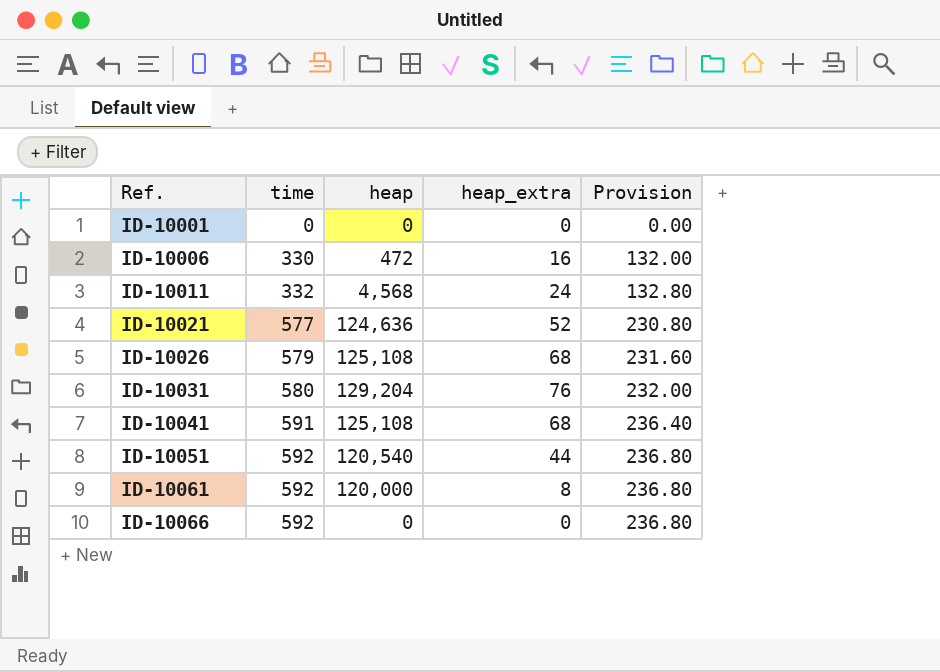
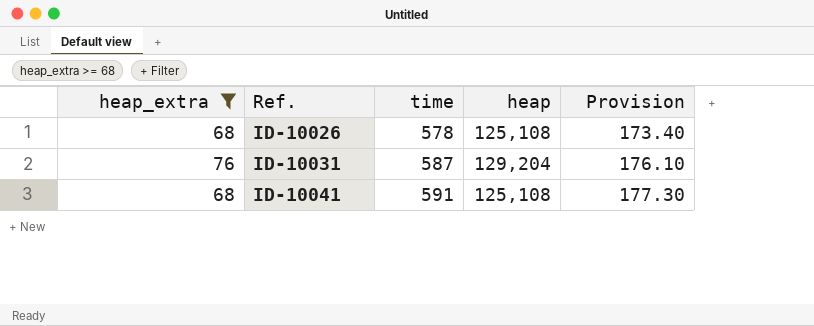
filter: none -> heap_extra >= 68
column heap_extra | position: 4 -> 1
column Provision | formula: [time] * 0.4 -> [time] * 0.3
ID-10026 | time: 579 -> 578
ID-10031 | time: 580 -> 587

